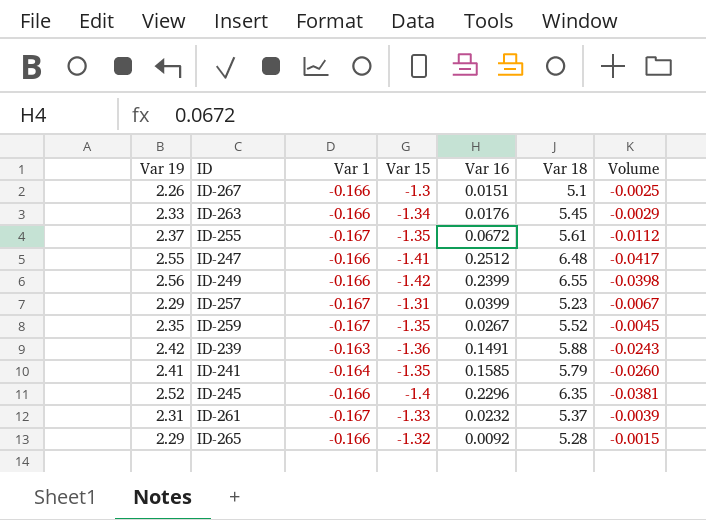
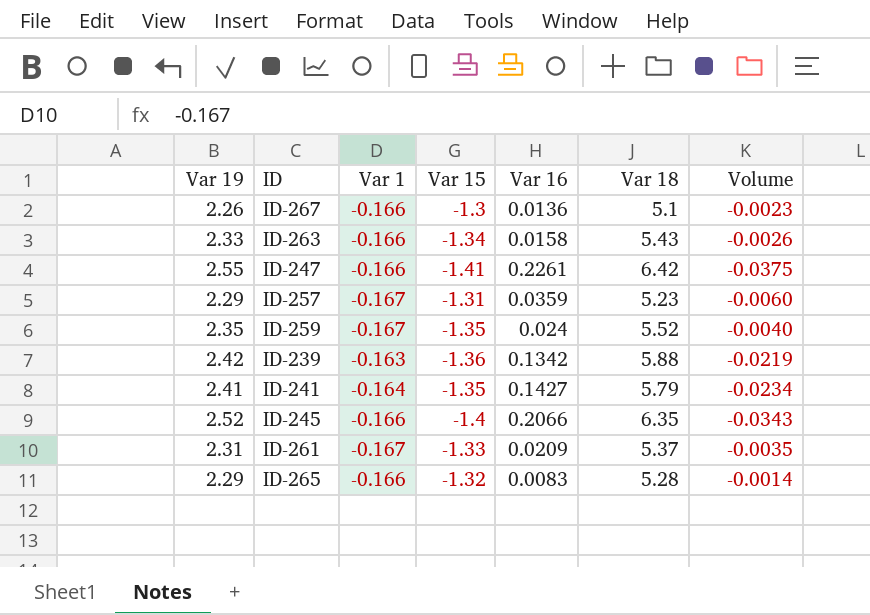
row ID-255: 2.37 | -0.167 | -1.35 | 0.0672 | 5.61 | -0.0112 -> none
row ID-249: 2.56 | -0.166 | -1.42 | 0.2399 | 6.55 | -0.0398 -> none
ID-267 | Var 16: 0.0151 -> 0.0136
ID-267 | Volume: -0.0025 -> -0.0023
ID-263 | Var 16: 0.0176 -> 0.0158
ID-263 | Var 18: 5.45 -> 5.43
ID-263 | Volume: -0.0029 -> -0.0026
ID-247 | Var 16: 0.2512 -> 0.2261
ID-247 | Var 18: 6.48 -> 6.42
ID-247 | Volume: -0.0417 -> -0.0375
ID-257 | Var 16: 0.0399 -> 0.0359
ID-257 | Volume: -0.0067 -> -0.0060
ID-259 | Var 16: 0.0267 -> 0.024
ID-259 | Volume: -0.0045 -> -0.0040
ID-239 | Var 16: 0.1491 -> 0.1342
ID-239 | Volume: -0.0243 -> -0.0219
ID-241 | Var 16: 0.1585 -> 0.1427
ID-241 | Volume: -0.0260 -> -0.0234
ID-245 | Var 16: 0.2296 -> 0.2066
ID-245 | Volume: -0.0381 -> -0.0343
ID-261 | Var 16: 0.0232 -> 0.0209
ID-261 | Volume: -0.0039 -> -0.0035
ID-265 | Var 16: 0.0092 -> 0.0083
ID-265 | Volume: -0.0015 -> -0.0014

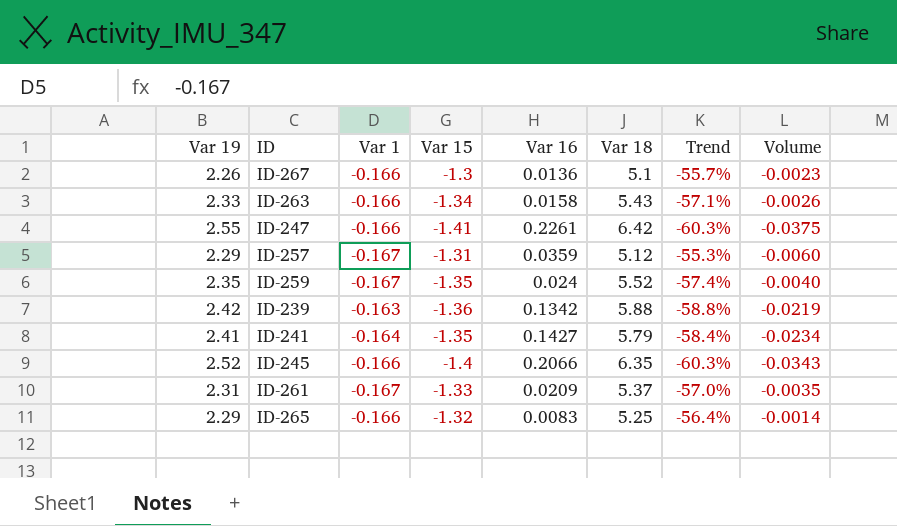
column Trend | formula: none -> ([Var 19] - [Var 18]) / [Var 18]
ID-257 | Var 18: 5.23 -> 5.12
ID-265 | Var 18: 5.28 -> 5.25

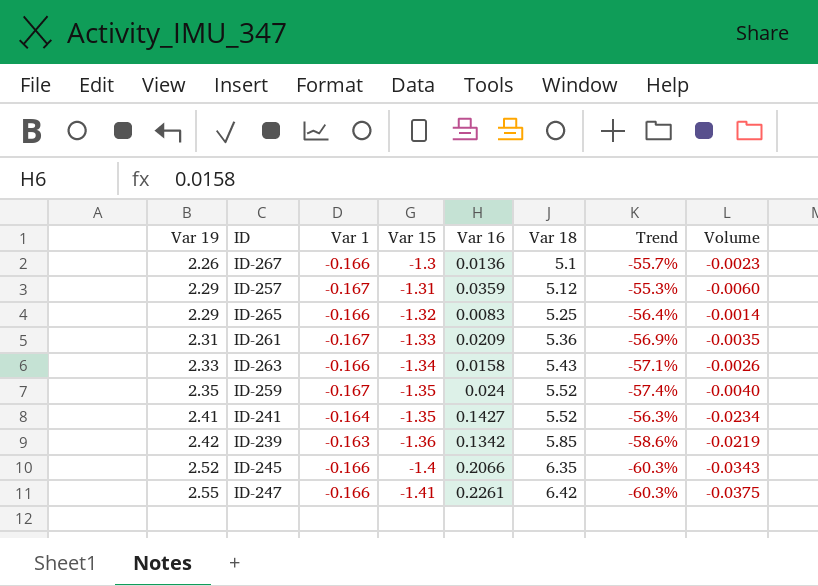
row order: none -> Var 19 ascending
ID-261 | Var 18: 5.37 -> 5.36
ID-261 | Trend: -57.0% -> -56.9%
ID-241 | Var 18: 5.79 -> 5.52
ID-241 | Trend: -58.4% -> -56.3%
ID-239 | Var 18: 5.88 -> 5.85
ID-239 | Trend: -58.8% -> -58.6%

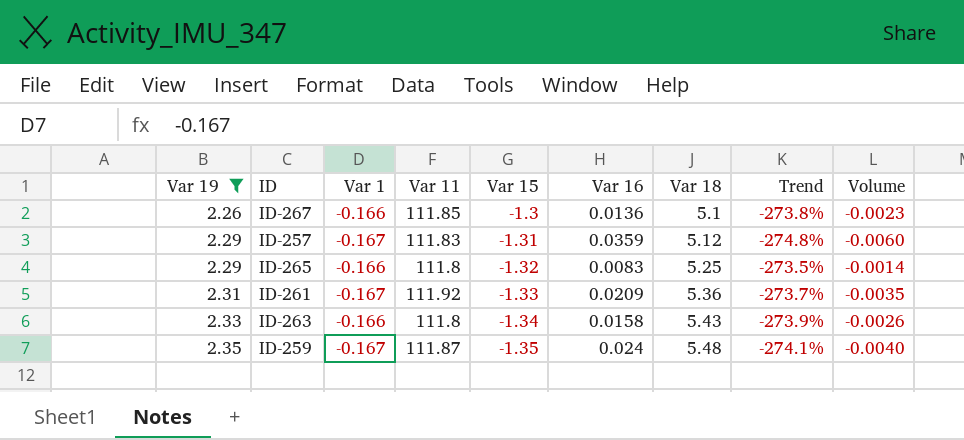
filter: none -> Var 19 <= 2.35
column Var 11 | position: none -> 4
column Trend | formula: ([Var 19] - [Var 18]) / [Var 18] -> ([Var 19] - [Var 15]) / [Var 15]
ID-259 | Var 18: 5.52 -> 5.48

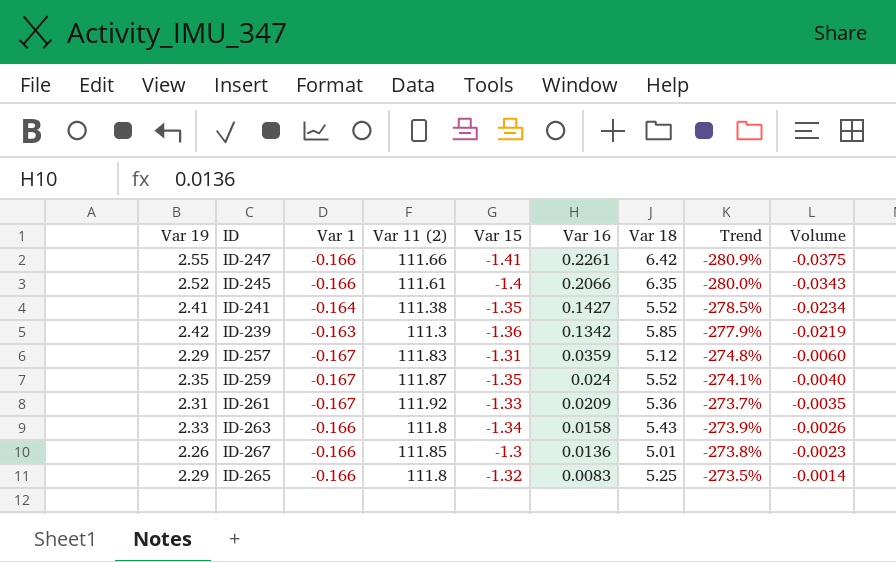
filter: Var 19 <= 2.35 -> none
row order: Var 19 ascending -> Var 16 descending
column name: Var 11 -> Var 11 (2)
ID-259 | Var 18: 5.48 -> 5.52
ID-267 | Var 18: 5.1 -> 5.01

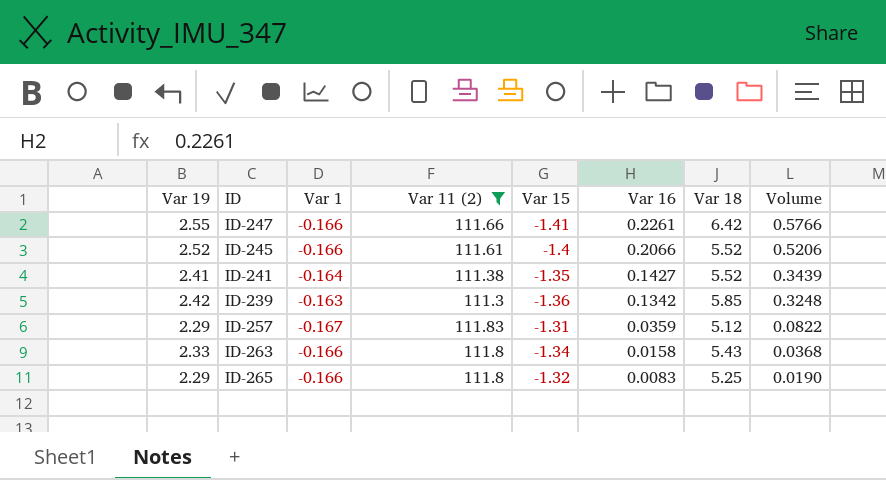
filter: none -> Var 11 (2) <= 111.83
column Trend | formula: ([Var 19] - [Var 15]) / [Var 15] -> none
column Volume | formula: [Var 1] * [Var 16] -> [Var 19] * [Var 16]
ID-245 | Var 18: 6.35 -> 5.52

